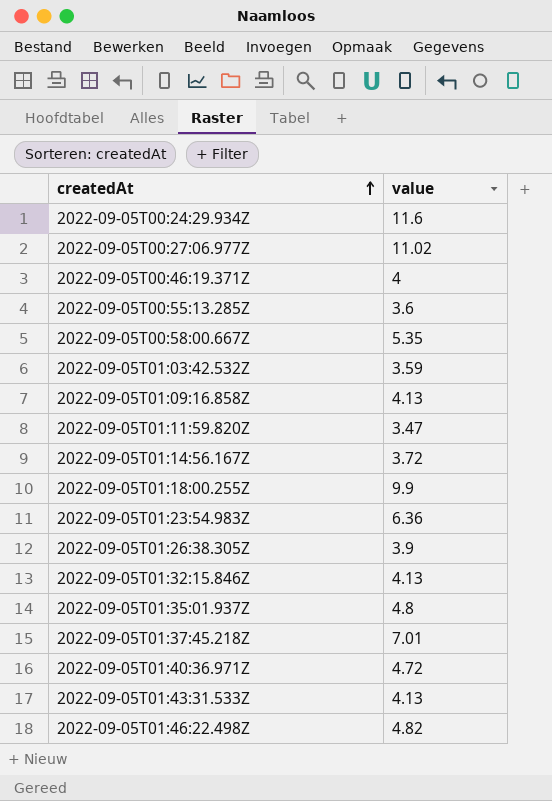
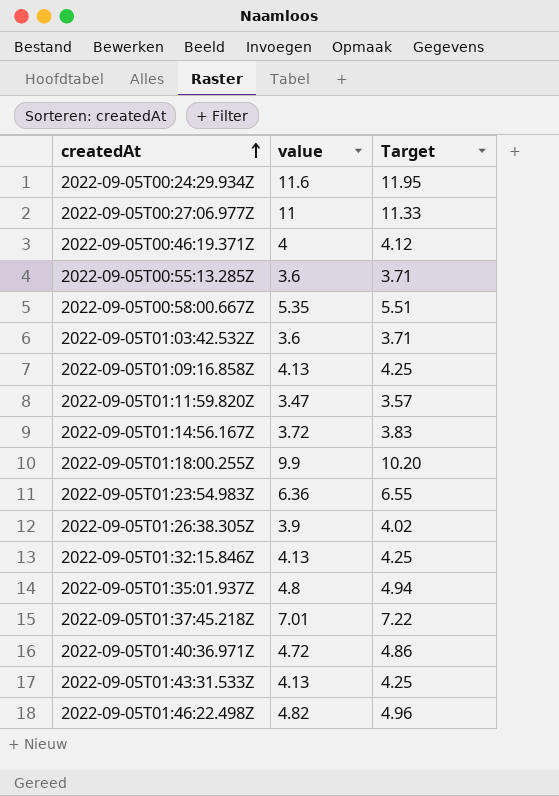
column Target | formula: none -> [value] * 1.03
2022-09-05T00:27:06.977Z | value: 11.02 -> 11
2022-09-05T01:03:42.532Z | value: 3.59 -> 3.6

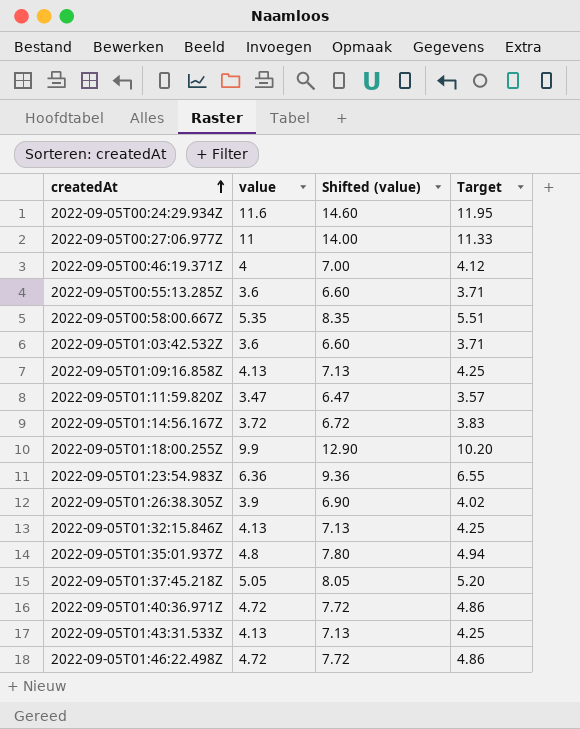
column Shifted (value) | formula: none -> [value] + 3
2022-09-05T01:37:45.218Z | value: 7.01 -> 5.05
2022-09-05T01:37:45.218Z | Target: 7.22 -> 5.20
2022-09-05T01:46:22.498Z | value: 4.82 -> 4.72
2022-09-05T01:46:22.498Z | Target: 4.96 -> 4.86

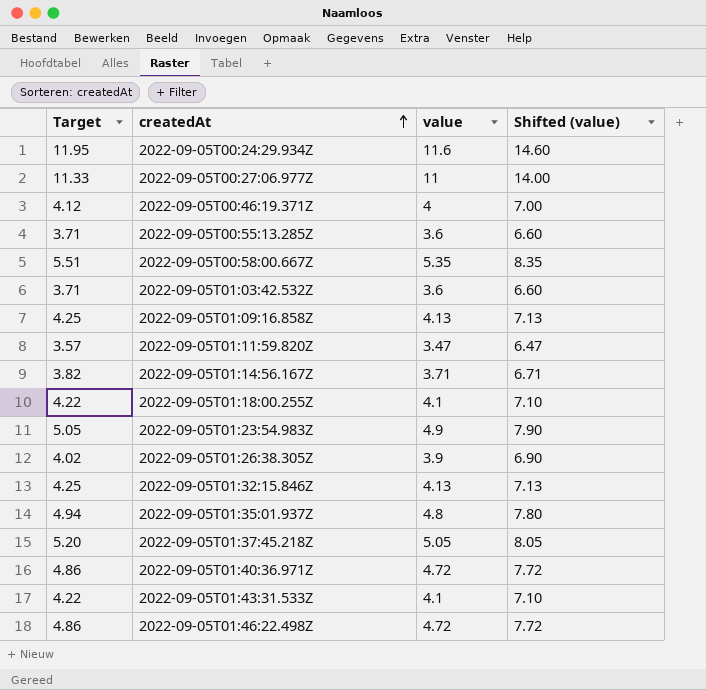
column Target | position: 4 -> 1
2022-09-05T01:14:56.167Z | Target: 3.83 -> 3.82
2022-09-05T01:14:56.167Z | value: 3.72 -> 3.71
2022-09-05T01:14:56.167Z | Shifted (value): 6.72 -> 6.71
2022-09-05T01:18:00.255Z | Target: 10.20 -> 4.22
2022-09-05T01:18:00.255Z | value: 9.9 -> 4.1
2022-09-05T01:18:00.255Z | Shifted (value): 12.90 -> 7.10
2022-09-05T01:23:54.983Z | Target: 6.55 -> 5.05
2022-09-05T01:23:54.983Z | value: 6.36 -> 4.9
2022-09-05T01:23:54.983Z | Shifted (value): 9.36 -> 7.90
2022-09-05T01:43:31.533Z | Target: 4.25 -> 4.22
2022-09-05T01:43:31.533Z | value: 4.13 -> 4.1
2022-09-05T01:43:31.533Z | Shifted (value): 7.13 -> 7.10

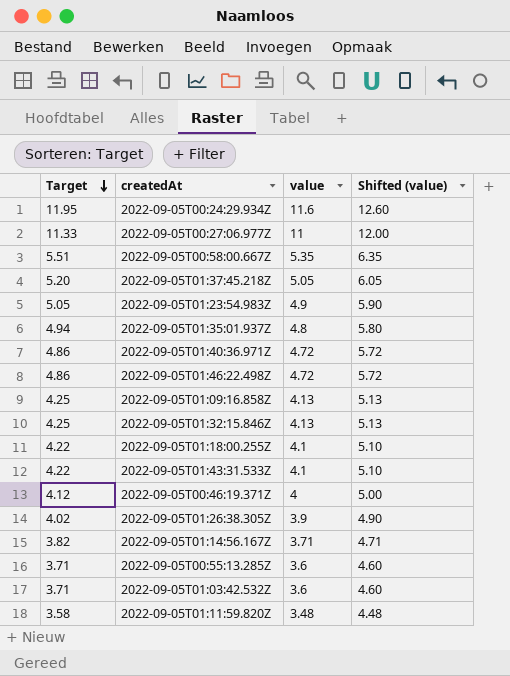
row order: createdAt ascending -> Target descending
column Shifted (value) | formula: [value] + 3 -> [value] + 1
2022-09-05T01:11:59.820Z | Target: 3.57 -> 3.58
2022-09-05T01:11:59.820Z | value: 3.47 -> 3.48

